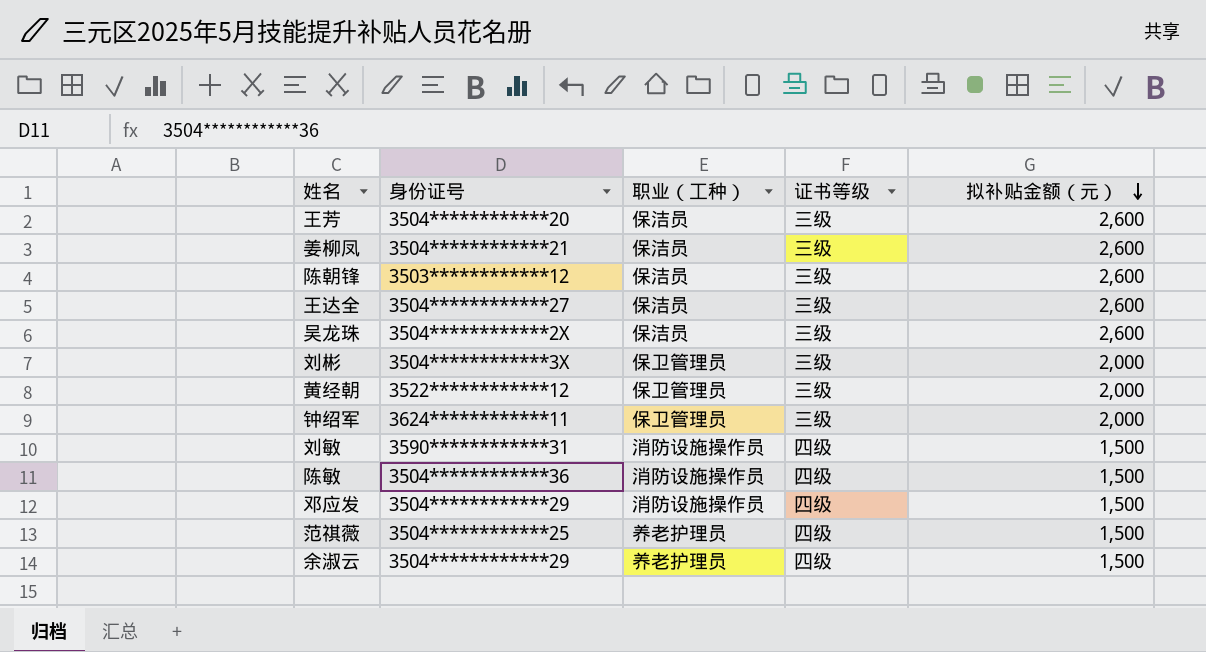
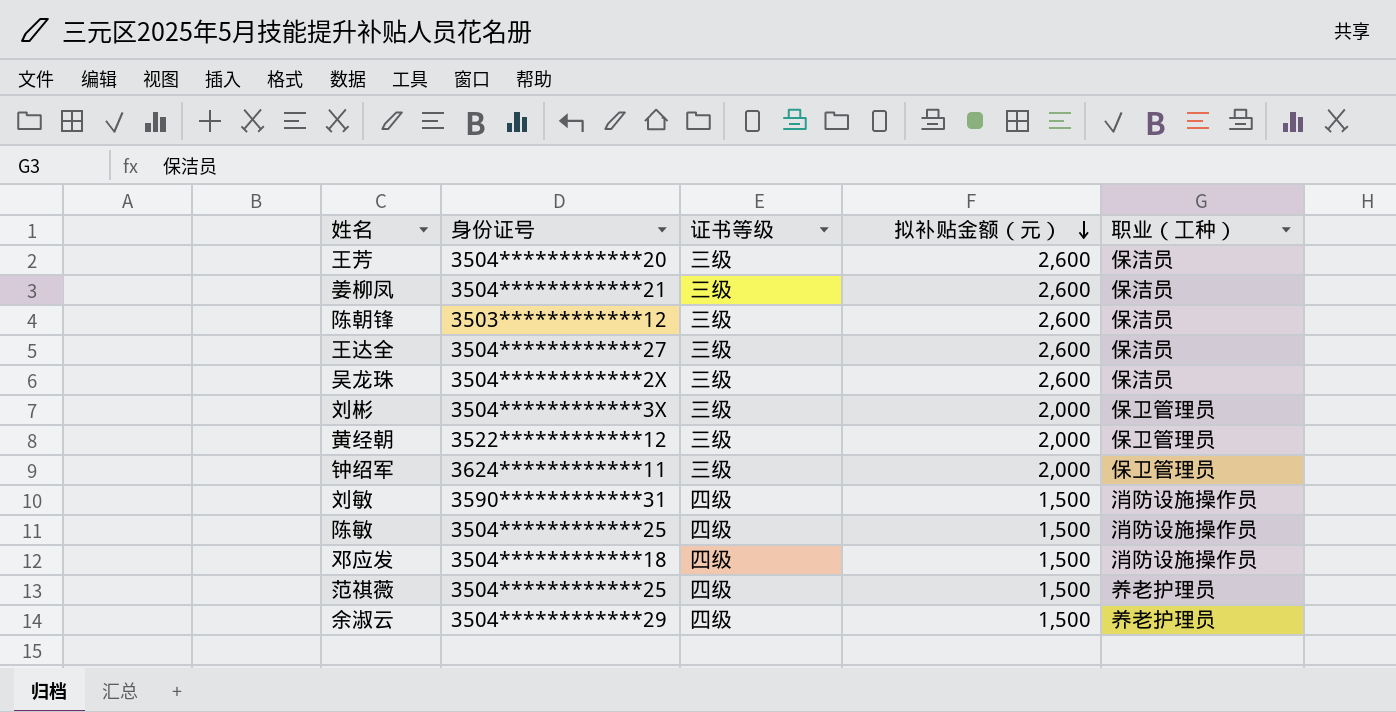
column 职业（工种） | position: 3 -> 5
陈敏 | 身份证号: 3504************36 -> 3504************25
邓应发 | 身份证号: 3504************29 -> 3504************18

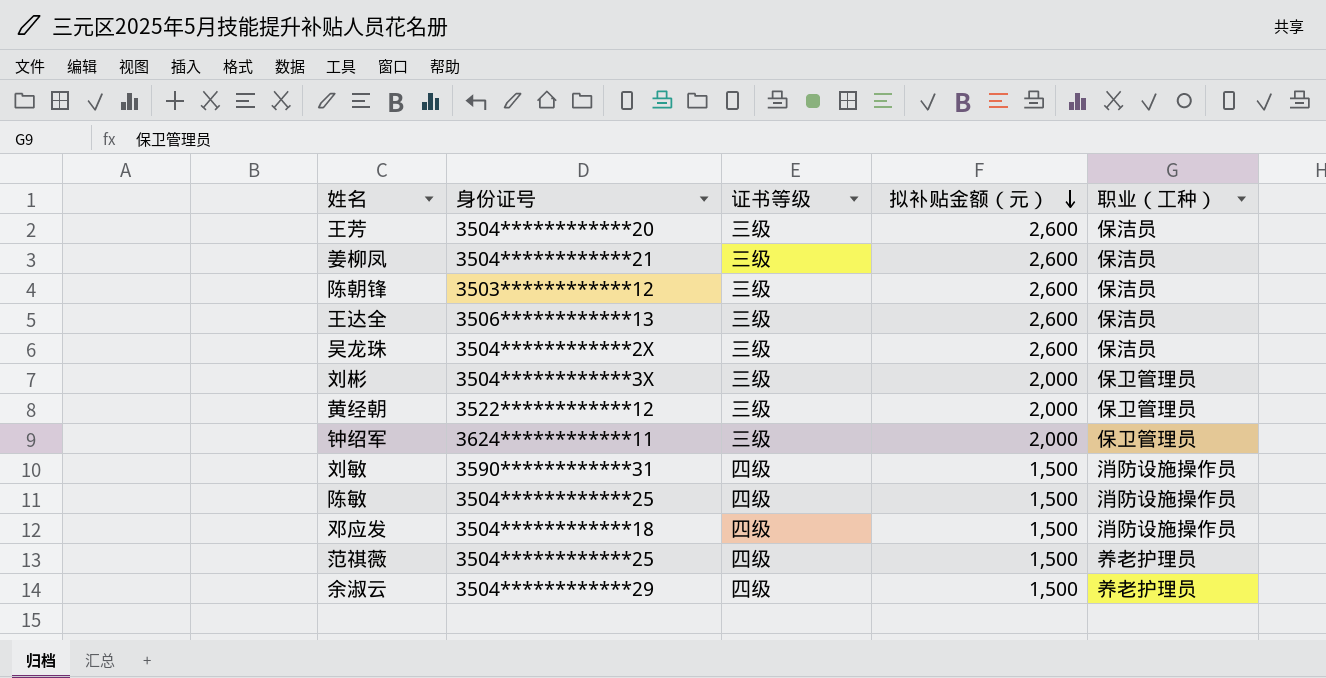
王达全 | 身份证号: 3504************27 -> 3506************13

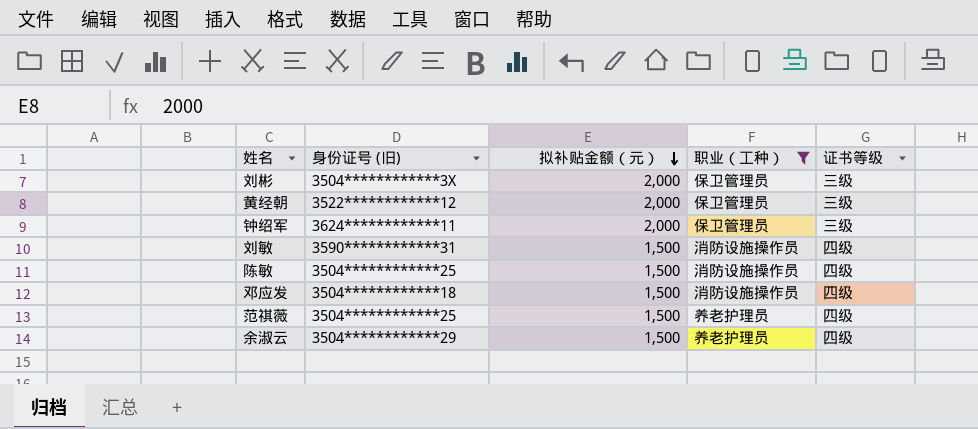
filter: none -> 职业（工种） != 保洁员
column name: 身份证号 -> 身份证号 (旧)
column 证书等级 | position: 3 -> 5

